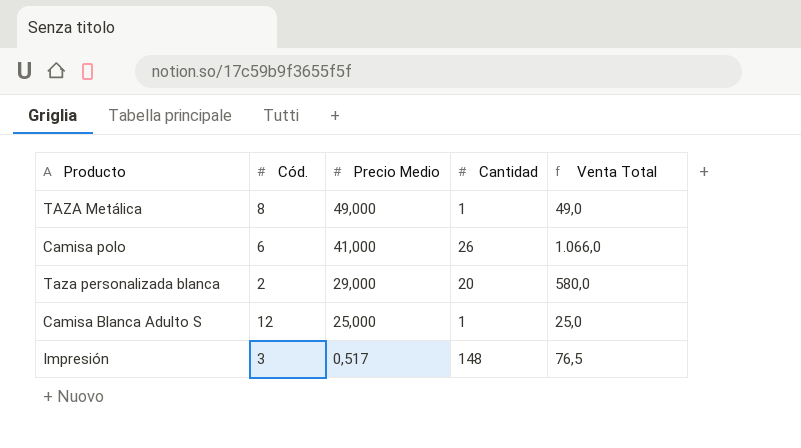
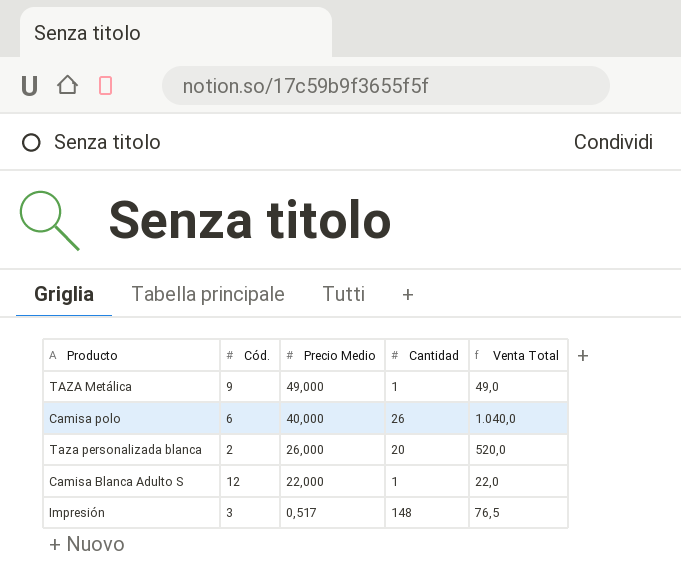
TAZA Metálica | Cód.: 8 -> 9
Camisa polo | Precio Medio: 41,000 -> 40,000
Camisa polo | Venta Total: 1.066,0 -> 1.040,0
Taza personalizada blanca | Precio Medio: 29,000 -> 26,000
Taza personalizada blanca | Venta Total: 580,0 -> 520,0
Camisa Blanca Adulto S | Precio Medio: 25,000 -> 22,000
Camisa Blanca Adulto S | Venta Total: 25,0 -> 22,0

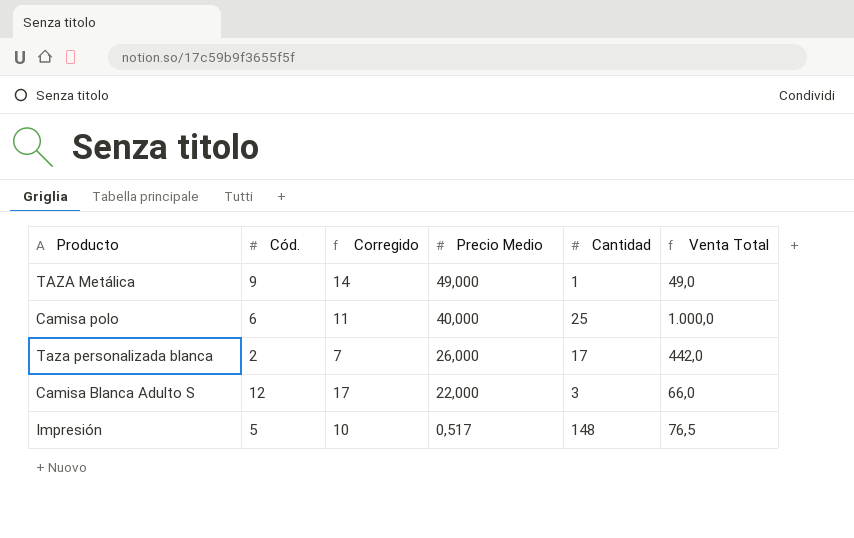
column Corregido | formula: none -> [Cód.] + 5
Camisa polo | Cantidad: 26 -> 25
Camisa polo | Venta Total: 1.040,0 -> 1.000,0
Taza personalizada blanca | Cantidad: 20 -> 17
Taza personalizada blanca | Venta Total: 520,0 -> 442,0
Camisa Blanca Adulto S | Cantidad: 1 -> 3
Camisa Blanca Adulto S | Venta Total: 22,0 -> 66,0
Impresión | Cód.: 3 -> 5

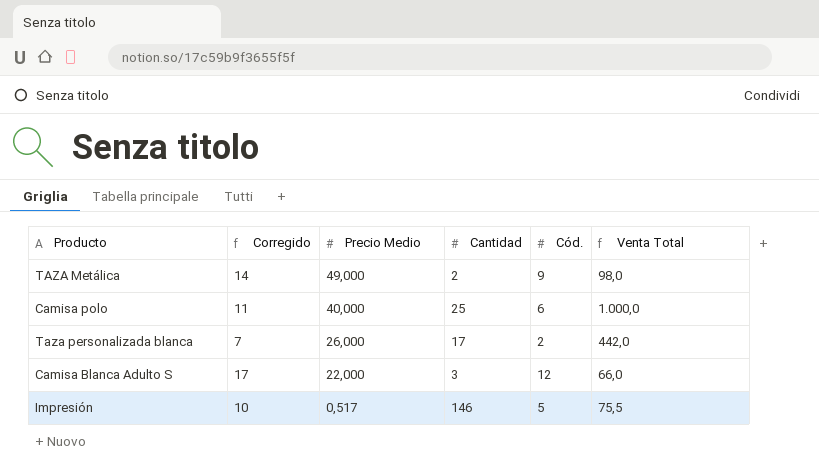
column Cód. | position: 2 -> 5
TAZA Metálica | Cantidad: 1 -> 2
TAZA Metálica | Venta Total: 49,0 -> 98,0
Impresión | Cantidad: 148 -> 146
Impresión | Venta Total: 76,5 -> 75,5

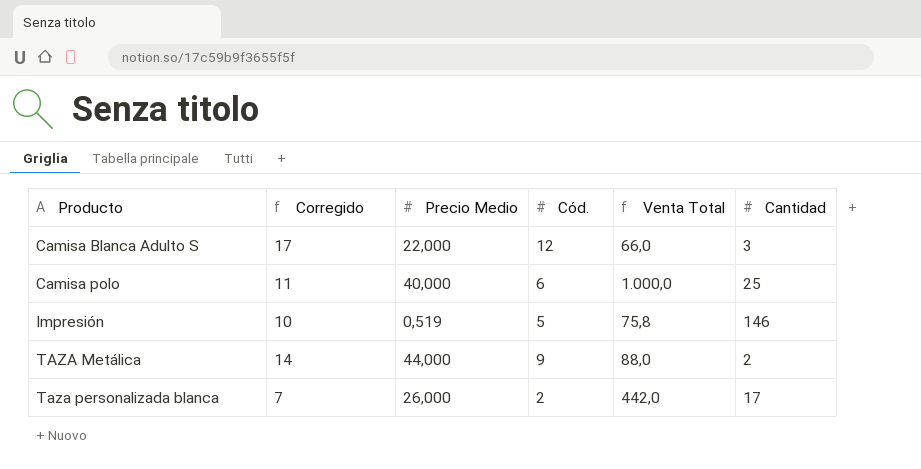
row order: Precio Medio descending -> Producto ascending
column Cantidad | position: 4 -> 6
Impresión | Precio Medio: 0,517 -> 0,519
Impresión | Venta Total: 75,5 -> 75,8
TAZA Metálica | Precio Medio: 49,000 -> 44,000
TAZA Metálica | Venta Total: 98,0 -> 88,0

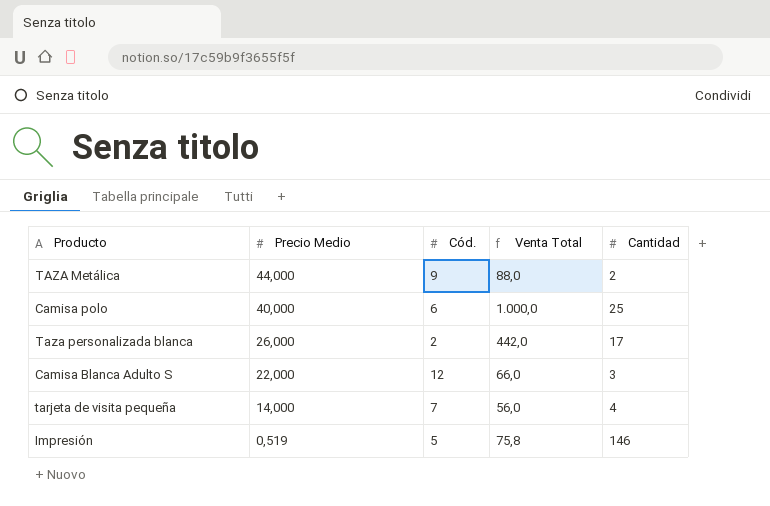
row order: Producto ascending -> Precio Medio descending
column Corregido | formula: [Cód.] + 5 -> none
row tarjeta de visita pequeña: none -> 14,000 | 7 | 56,0 | 4

